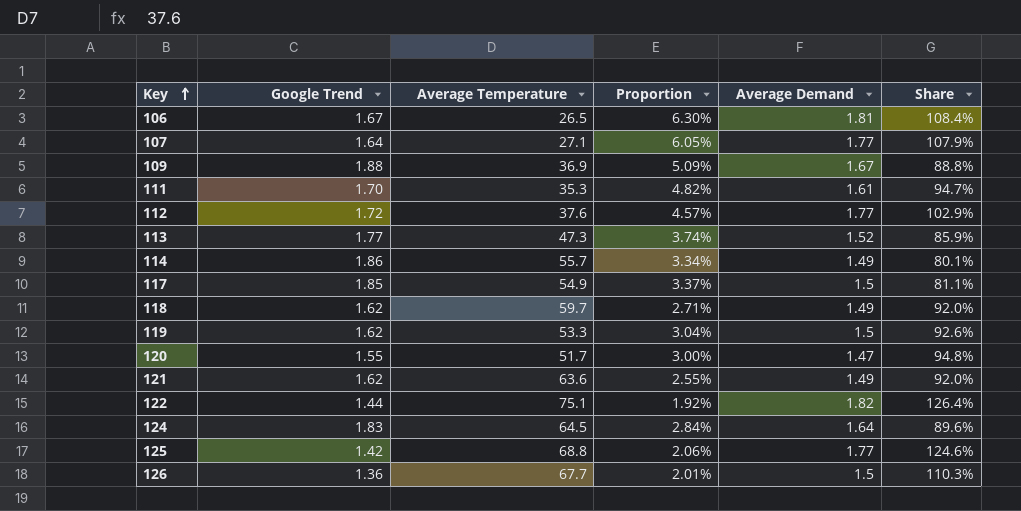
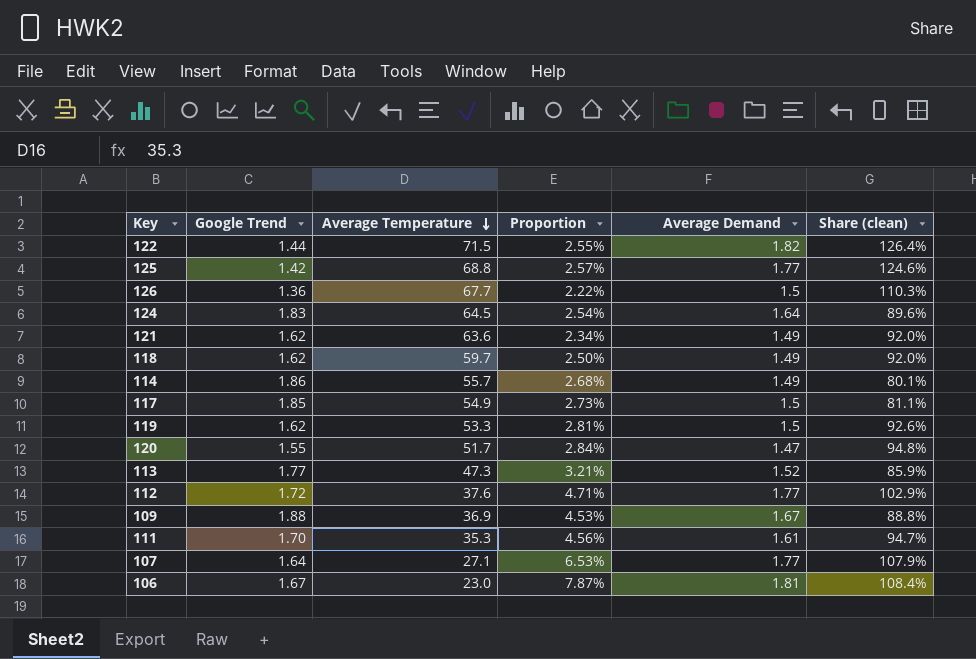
row order: Key ascending -> Average Temperature descending
column Proportion | formula: [Google Trend] / [Average Temperature] -> [Average Demand] / [Average Temperature]
column name: Share -> Share (clean)
122 | Average Temperature: 75.1 -> 71.5
106 | Average Temperature: 26.5 -> 23.0

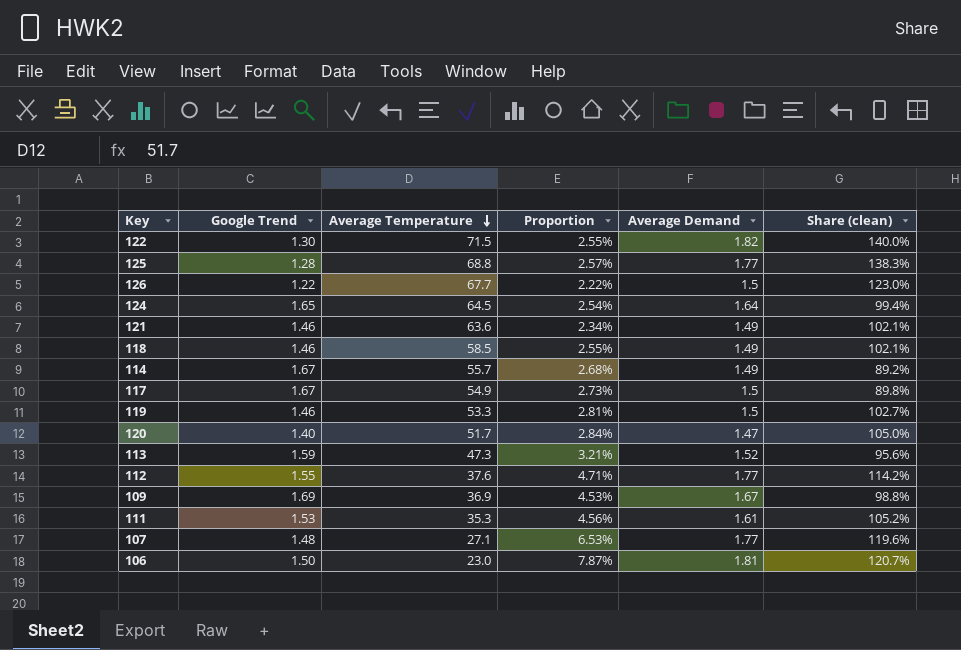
122 | Google Trend: 1.44 -> 1.30
122 | Share (clean): 126.4% -> 140.0%
125 | Google Trend: 1.42 -> 1.28
125 | Share (clean): 124.6% -> 138.3%
126 | Google Trend: 1.36 -> 1.22
126 | Share (clean): 110.3% -> 123.0%
124 | Google Trend: 1.83 -> 1.65
124 | Share (clean): 89.6% -> 99.4%
121 | Google Trend: 1.62 -> 1.46
121 | Share (clean): 92.0% -> 102.1%
118 | Google Trend: 1.62 -> 1.46
118 | Average Temperature: 59.7 -> 58.5
118 | Proportion: 2.50% -> 2.55%
118 | Share (clean): 92.0% -> 102.1%
114 | Google Trend: 1.86 -> 1.67
114 | Share (clean): 80.1% -> 89.2%
117 | Google Trend: 1.85 -> 1.67
117 | Share (clean): 81.1% -> 89.8%
119 | Google Trend: 1.62 -> 1.46
119 | Share (clean): 92.6% -> 102.7%
120 | Google Trend: 1.55 -> 1.40
120 | Share (clean): 94.8% -> 105.0%
113 | Google Trend: 1.77 -> 1.59
113 | Share (clean): 85.9% -> 95.6%
112 | Google Trend: 1.72 -> 1.55
112 | Share (clean): 102.9% -> 114.2%
109 | Google Trend: 1.88 -> 1.69
109 | Share (clean): 88.8% -> 98.8%
111 | Google Trend: 1.70 -> 1.53
111 | Share (clean): 94.7% -> 105.2%
107 | Google Trend: 1.64 -> 1.48
107 | Share (clean): 107.9% -> 119.6%
106 | Google Trend: 1.67 -> 1.50
106 | Share (clean): 108.4% -> 120.7%

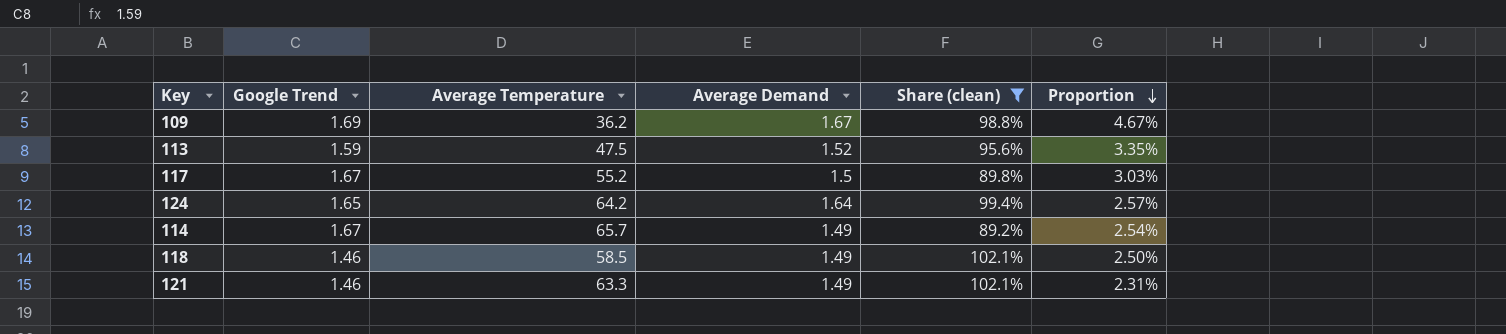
filter: none -> Share (clean) <= 102.1%
row order: Average Temperature descending -> Proportion descending
column Proportion | formula: [Average Demand] / [Average Temperature] -> [Google Trend] / [Average Temperature]
column Proportion | position: 4 -> 6
109 | Average Temperature: 36.9 -> 36.2
113 | Average Temperature: 47.3 -> 47.5
117 | Average Temperature: 54.9 -> 55.2
124 | Average Temperature: 64.5 -> 64.2
114 | Average Temperature: 55.7 -> 65.7
121 | Average Temperature: 63.6 -> 63.3

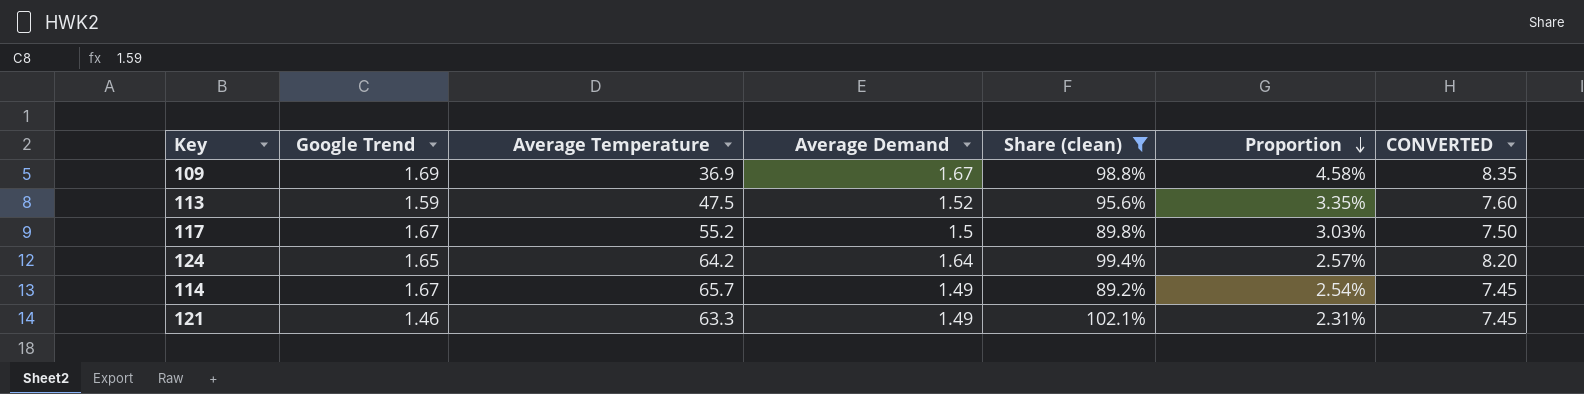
column CONVERTED | formula: none -> [Average Demand] * 5
row 118: 1.46 | 58.5 | 1.49 | 102.1% | 2.50% -> none
109 | Average Temperature: 36.2 -> 36.9
109 | Proportion: 4.67% -> 4.58%

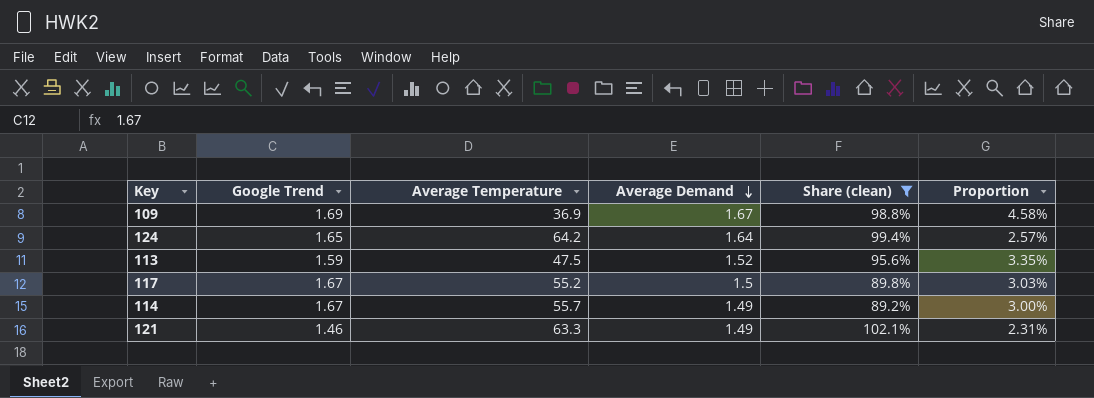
row order: Proportion descending -> Average Demand descending
column CONVERTED | formula: [Average Demand] * 5 -> none
114 | Average Temperature: 65.7 -> 55.7
114 | Proportion: 2.54% -> 3.00%

